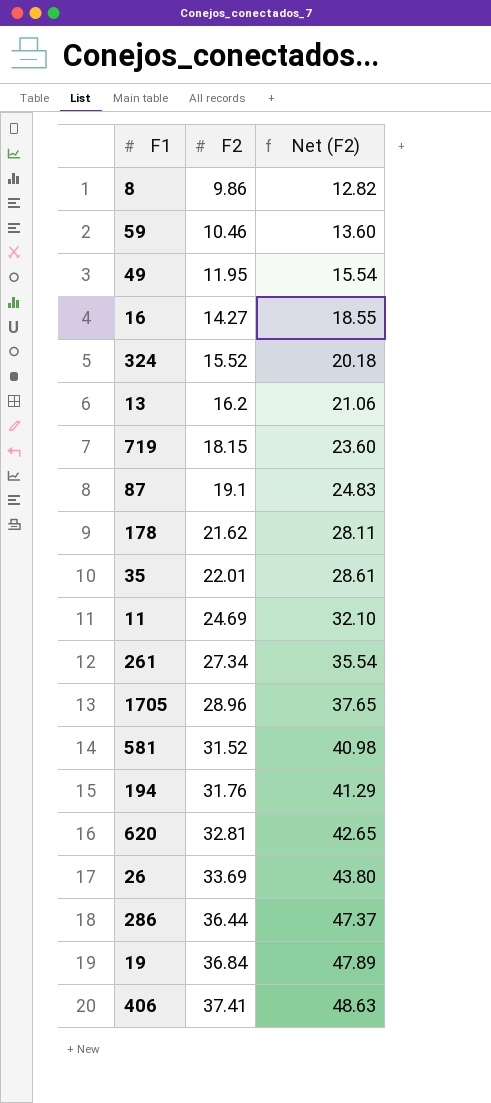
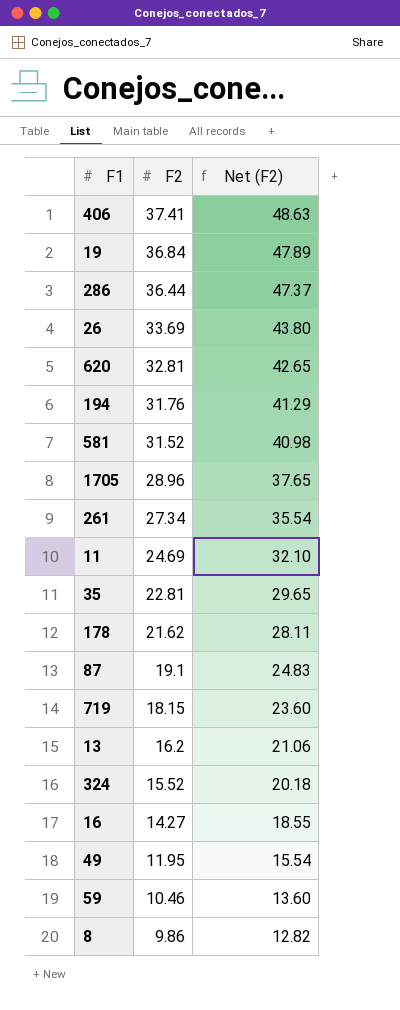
row order: F2 ascending -> F2 descending
35 | F2: 22.01 -> 22.81
35 | Net (F2): 28.61 -> 29.65

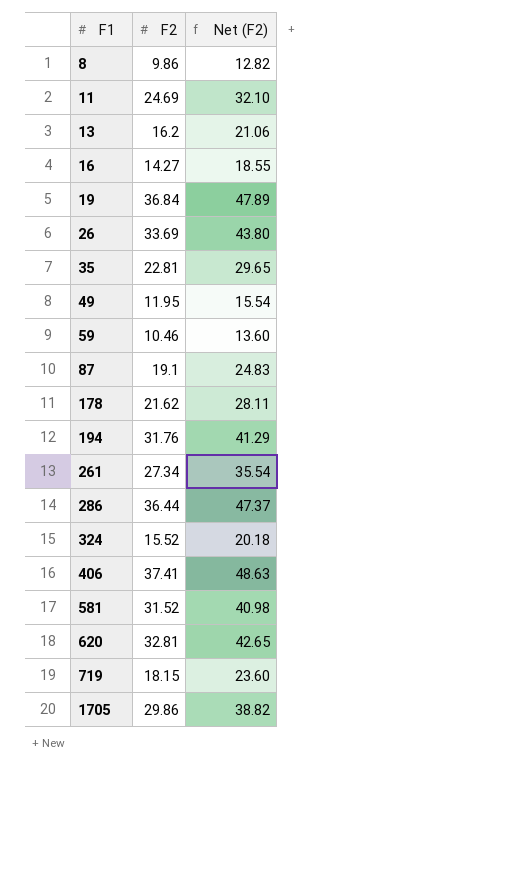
row order: F2 descending -> F1 ascending
1705 | F2: 28.96 -> 29.86
1705 | Net (F2): 37.65 -> 38.82

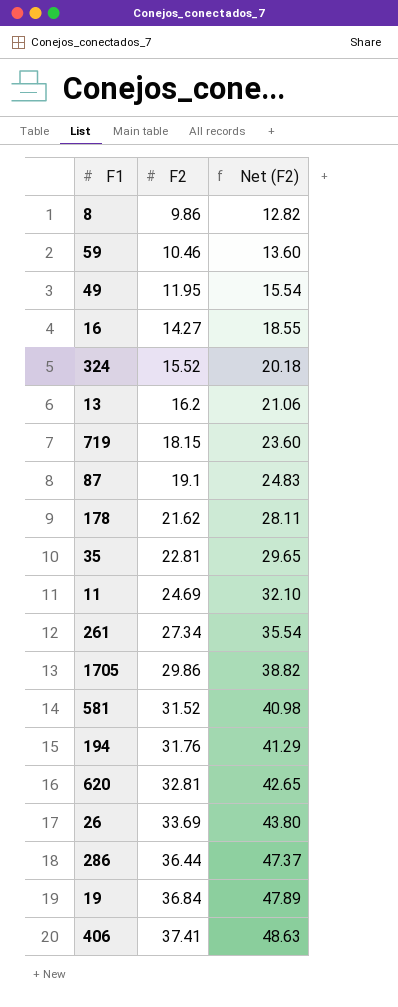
row order: F1 ascending -> F2 ascending

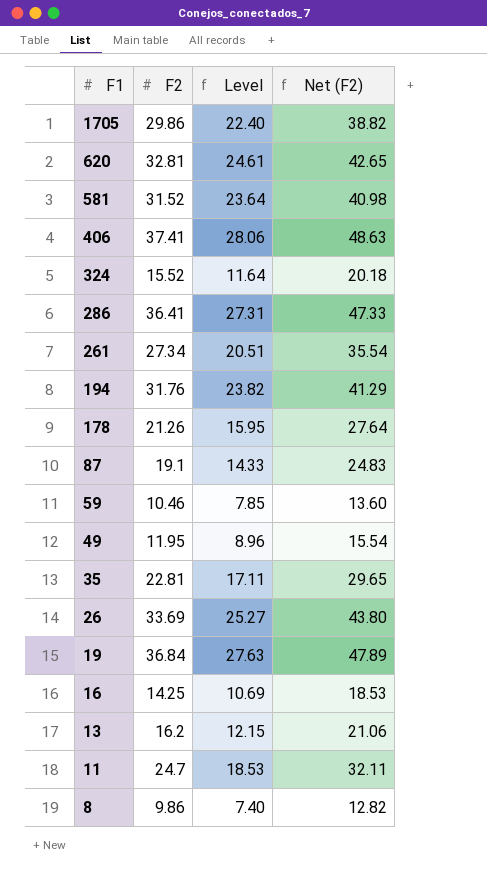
row order: F2 ascending -> F1 descending
column Level | formula: none -> [F2] * 0.75
row 719: 18.15 | 23.60 -> none
286 | F2: 36.44 -> 36.41
286 | Net (F2): 47.37 -> 47.33
178 | F2: 21.62 -> 21.26
178 | Net (F2): 28.11 -> 27.64
16 | F2: 14.27 -> 14.25
16 | Net (F2): 18.55 -> 18.53
11 | F2: 24.69 -> 24.7
11 | Net (F2): 32.10 -> 32.11

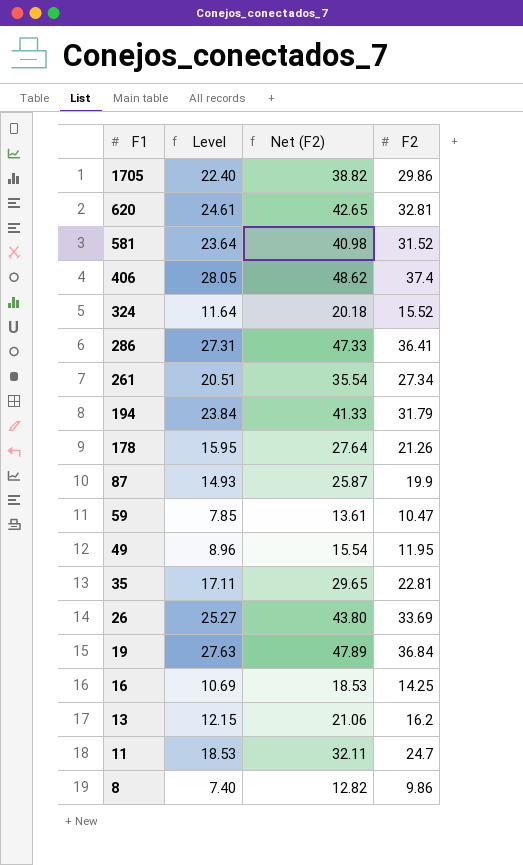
column F2 | position: 2 -> 4
406 | Level: 28.06 -> 28.05
406 | Net (F2): 48.63 -> 48.62
406 | F2: 37.41 -> 37.4
194 | Level: 23.82 -> 23.84
194 | Net (F2): 41.29 -> 41.33
194 | F2: 31.76 -> 31.79
87 | Level: 14.33 -> 14.93
87 | Net (F2): 24.83 -> 25.87
87 | F2: 19.1 -> 19.9
59 | Net (F2): 13.60 -> 13.61
59 | F2: 10.46 -> 10.47

